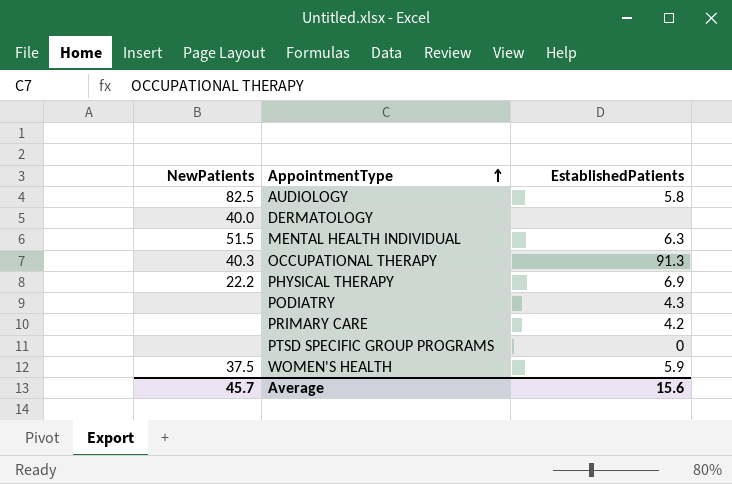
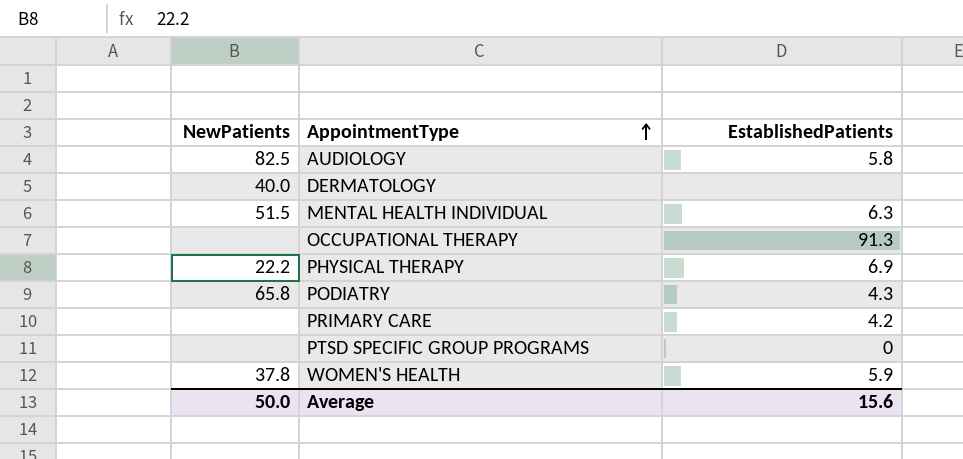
OCCUPATIONAL THERAPY | NewPatients: 40.3 -> none
PODIATRY | NewPatients: none -> 65.8
WOMEN'S HEALTH | NewPatients: 37.5 -> 37.8
Average | NewPatients: 45.7 -> 50.0

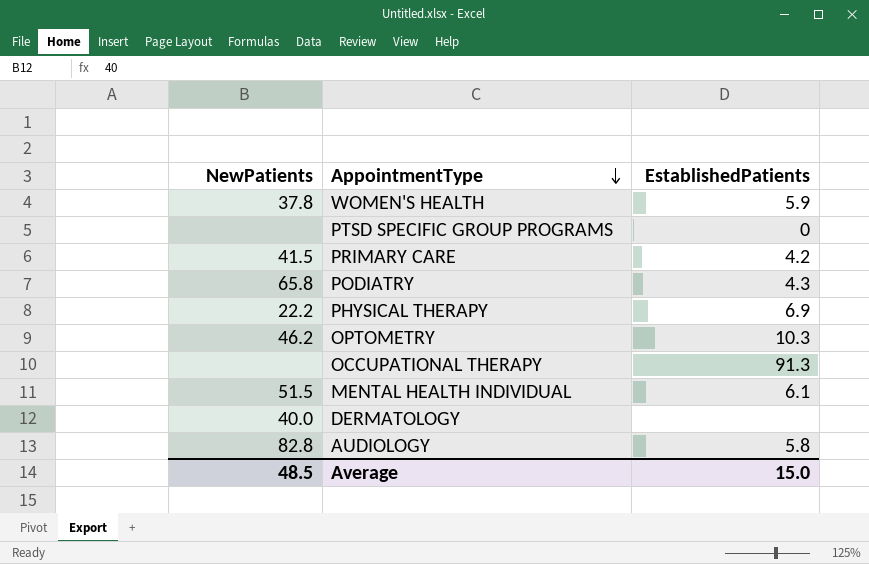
row order: AppointmentType ascending -> AppointmentType descending
PRIMARY CARE | NewPatients: none -> 41.5
row OPTOMETRY: none -> 46.2 | 10.3
MENTAL HEALTH INDIVIDUAL | EstablishedPatients: 6.3 -> 6.1
AUDIOLOGY | NewPatients: 82.5 -> 82.8
Average | NewPatients: 50.0 -> 48.5
Average | EstablishedPatients: 15.6 -> 15.0

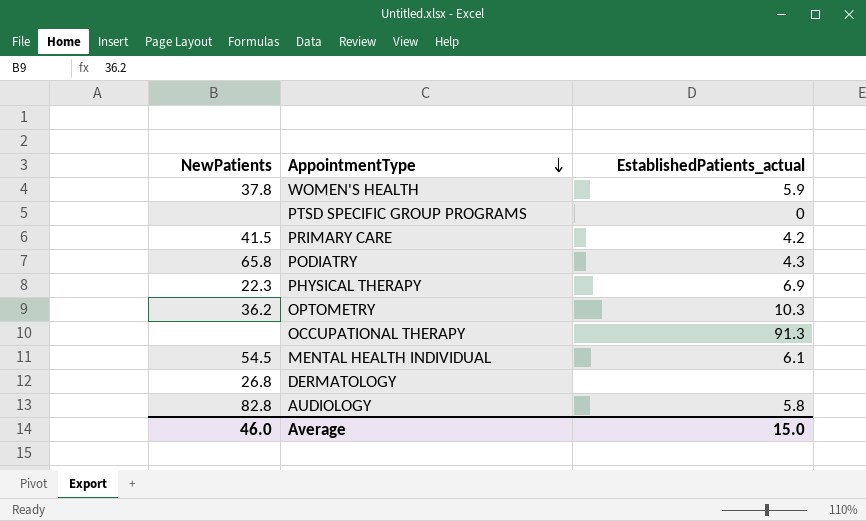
column name: EstablishedPatients -> EstablishedPatients_actual
PHYSICAL THERAPY | NewPatients: 22.2 -> 22.3
OPTOMETRY | NewPatients: 46.2 -> 36.2
MENTAL HEALTH INDIVIDUAL | NewPatients: 51.5 -> 54.5
DERMATOLOGY | NewPatients: 40.0 -> 26.8
Average | NewPatients: 48.5 -> 46.0

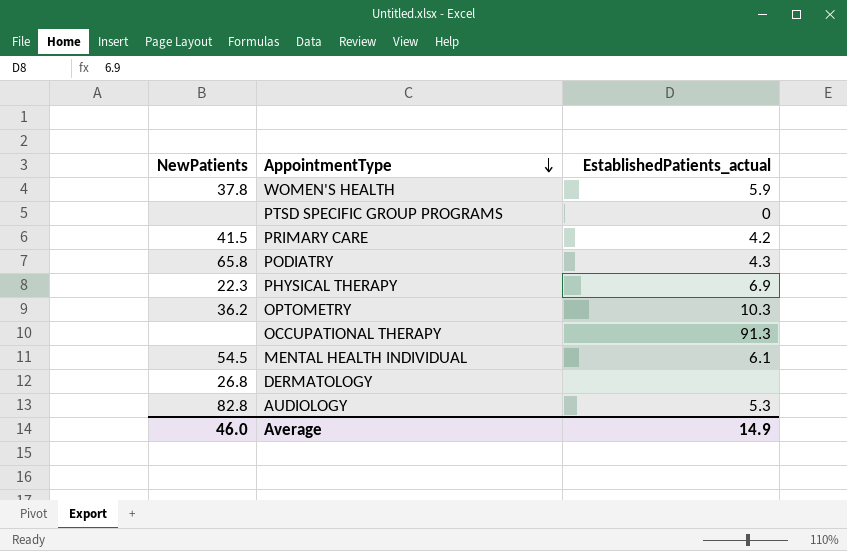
AUDIOLOGY | EstablishedPatients_actual: 5.8 -> 5.3
Average | EstablishedPatients_actual: 15.0 -> 14.9

